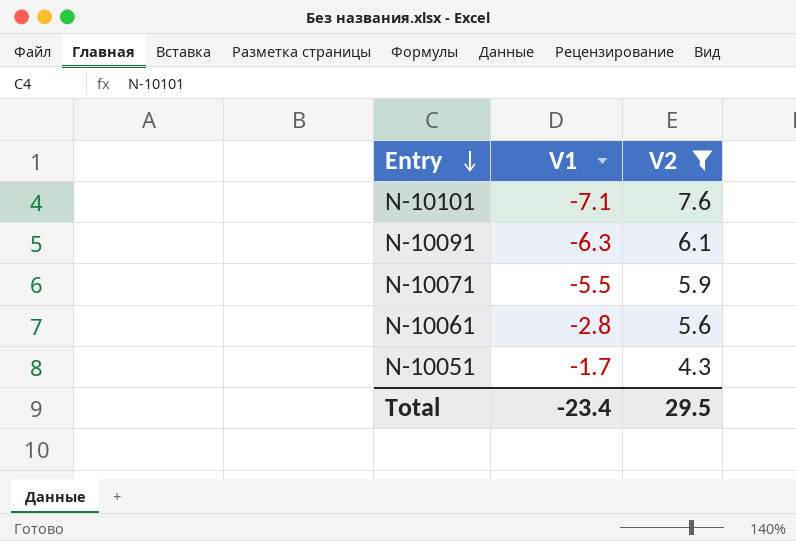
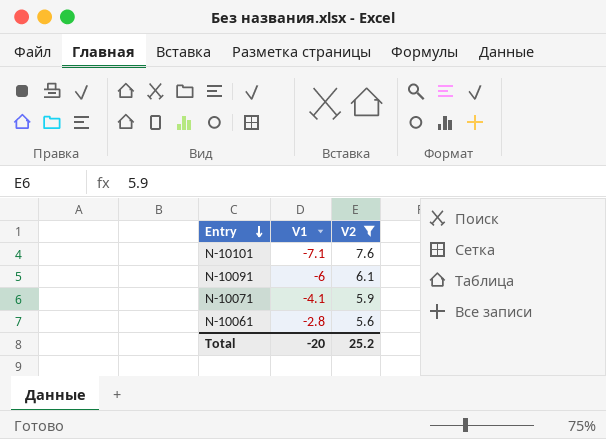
row N-10051: -1.7 | 4.3 -> none
N-10091 | V1: -6.3 -> -6
N-10071 | V1: -5.5 -> -4.1
Total | V1: -23.4 -> -20
Total | V2: 29.5 -> 25.2

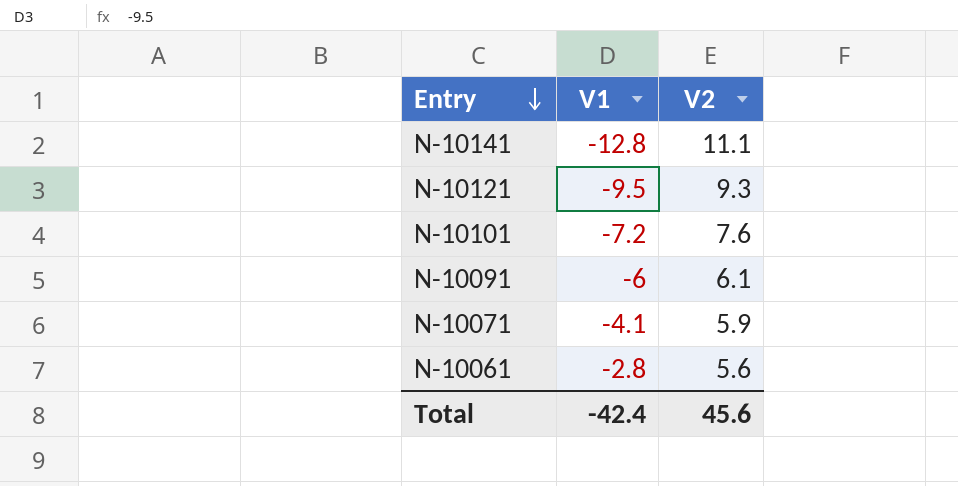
filter: V2 <= 7.6 -> none
N-10101 | V1: -7.1 -> -7.2
Total | V1: -20 -> -42.4
Total | V2: 25.2 -> 45.6

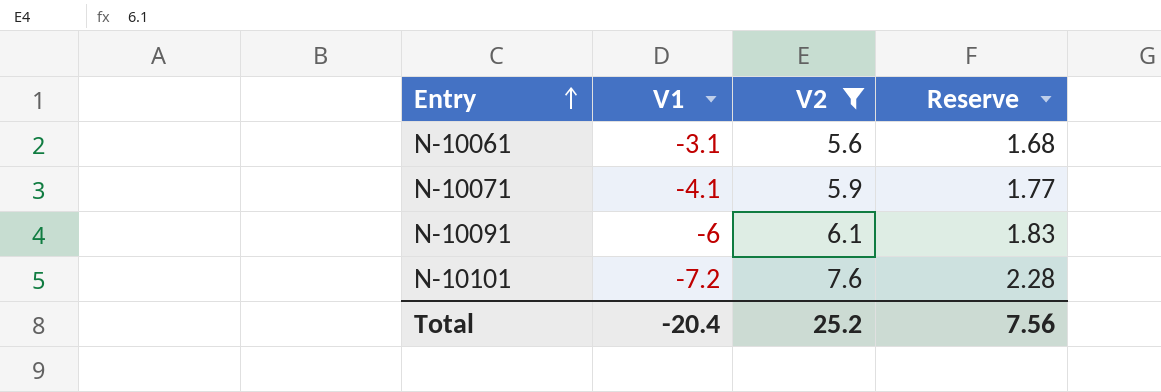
filter: none -> V2 <= 7.6
row order: Entry descending -> Entry ascending
column Reserve | formula: none -> [V2] * 0.3
N-10061 | V1: -2.8 -> -3.1
Total | V1: -42.4 -> -20.4
Total | V2: 45.6 -> 25.2

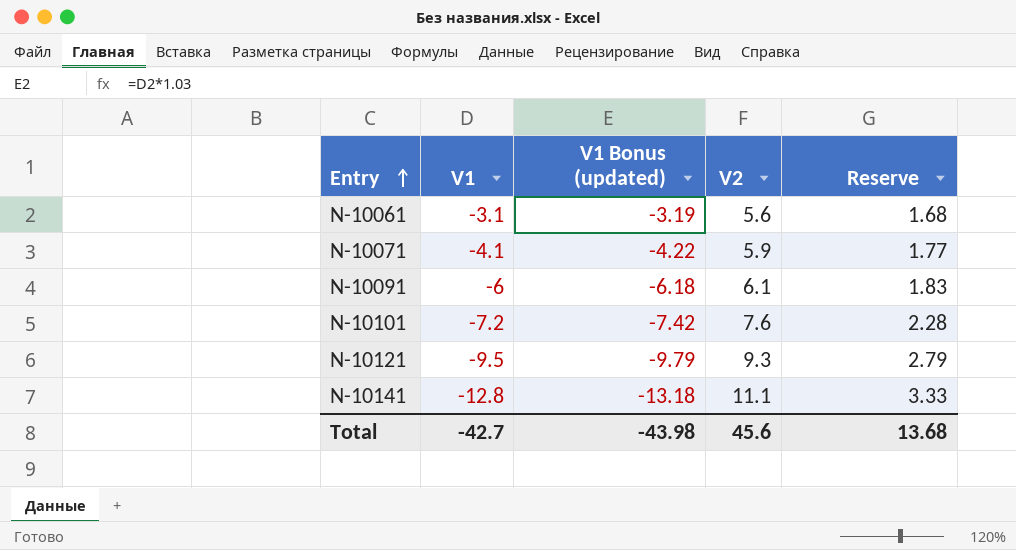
filter: V2 <= 7.6 -> none
column V1 Bonus (updated) | formula: none -> [V1] * 1.03
Total | V1: -20.4 -> -42.7
Total | V2: 25.2 -> 45.6
Total | Reserve: 7.56 -> 13.68

